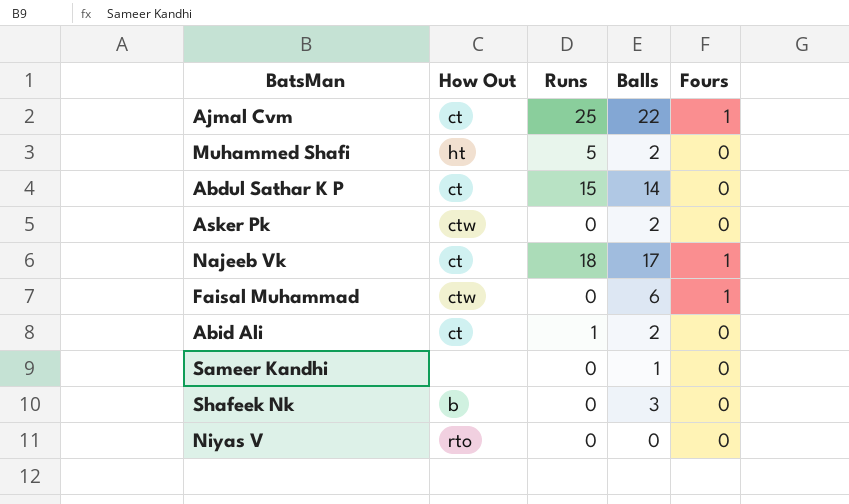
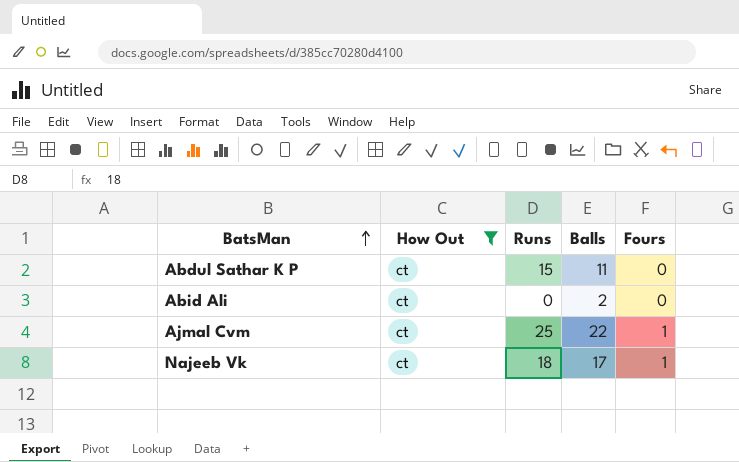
filter: none -> How Out = ct
row order: none -> BatsMan ascending
Abdul Sathar K P | Balls: 14 -> 11
Abid Ali | Runs: 1 -> 0

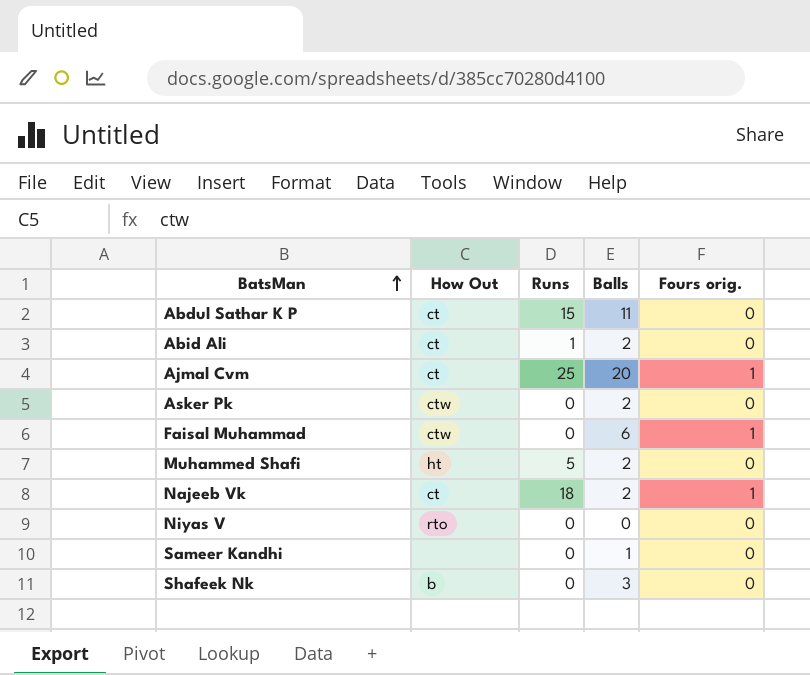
filter: How Out = ct -> none
column name: Fours -> Fours orig.
Abid Ali | Runs: 0 -> 1
Ajmal Cvm | Balls: 22 -> 20
Najeeb Vk | Balls: 17 -> 2

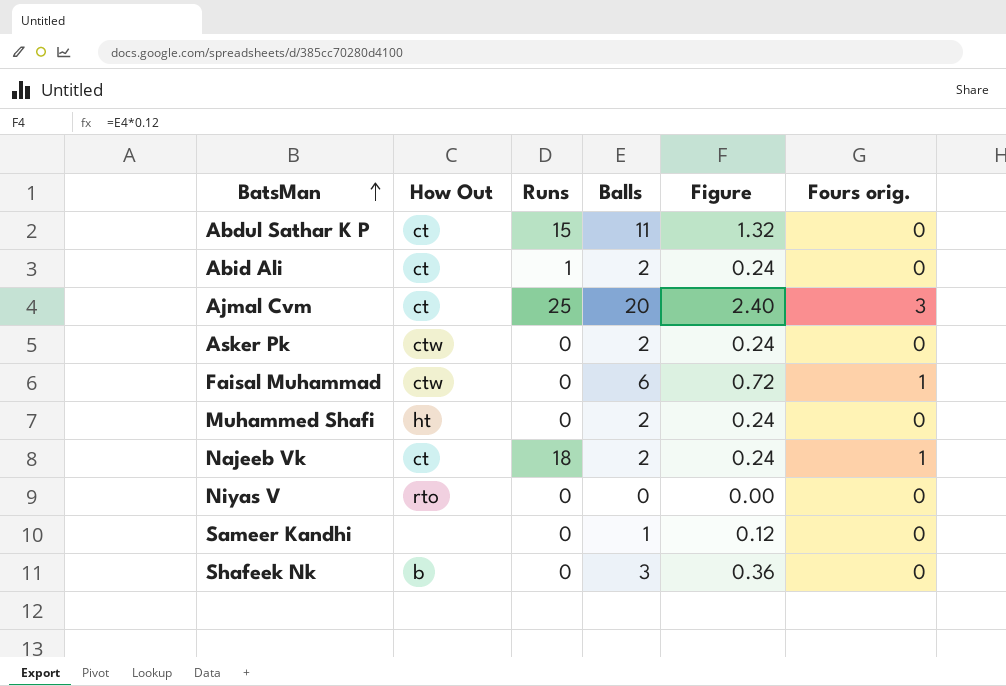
column Figure | formula: none -> [Balls] * 0.12
Ajmal Cvm | Fours orig.: 1 -> 3
Muhammed Shafi | Runs: 5 -> 0

